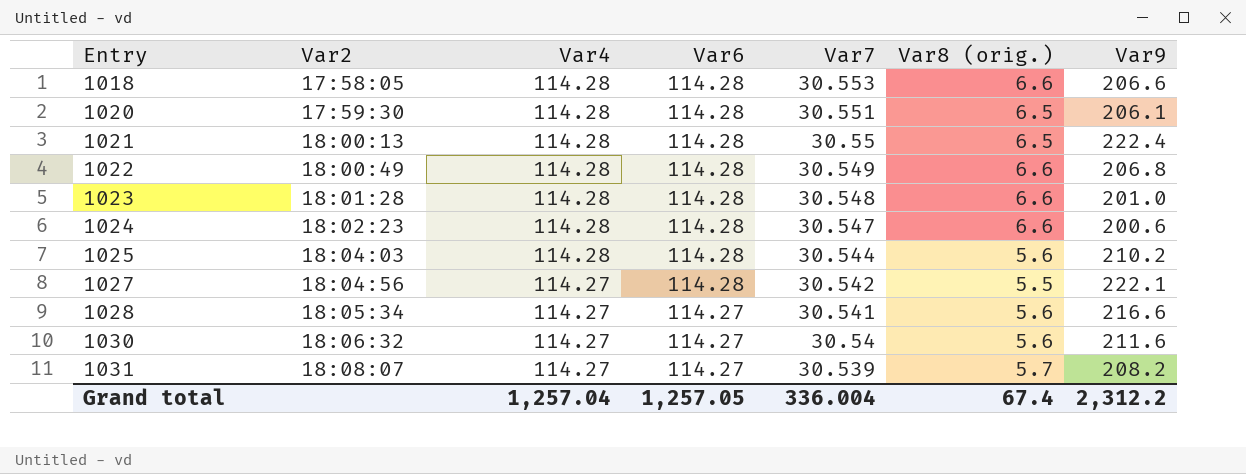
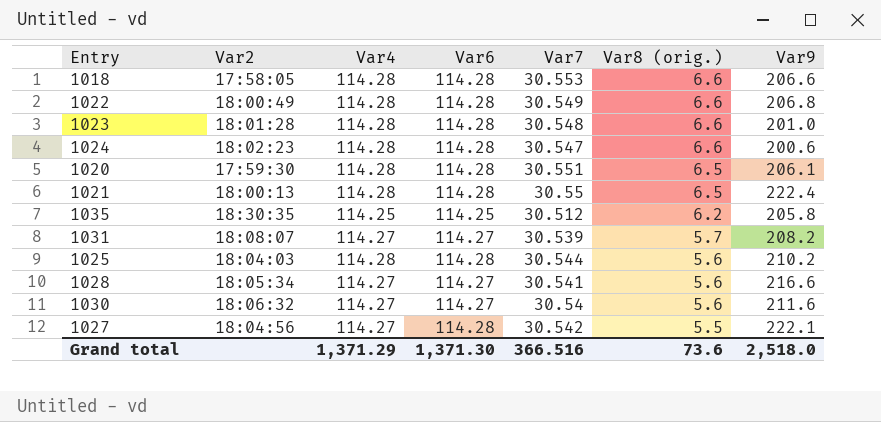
row order: Entry ascending -> Var8 (orig.) descending
row 1035: none -> 18:30:35 | 114.25 | 114.25 | 30.512 | 6.2 | 205.8
Grand total | Var4: 1,257.04 -> 1,371.29
Grand total | Var6: 1,257.05 -> 1,371.30
Grand total | Var7: 336.004 -> 366.516
Grand total | Var8 (orig.): 67.4 -> 73.6
Grand total | Var9: 2,312.2 -> 2,518.0

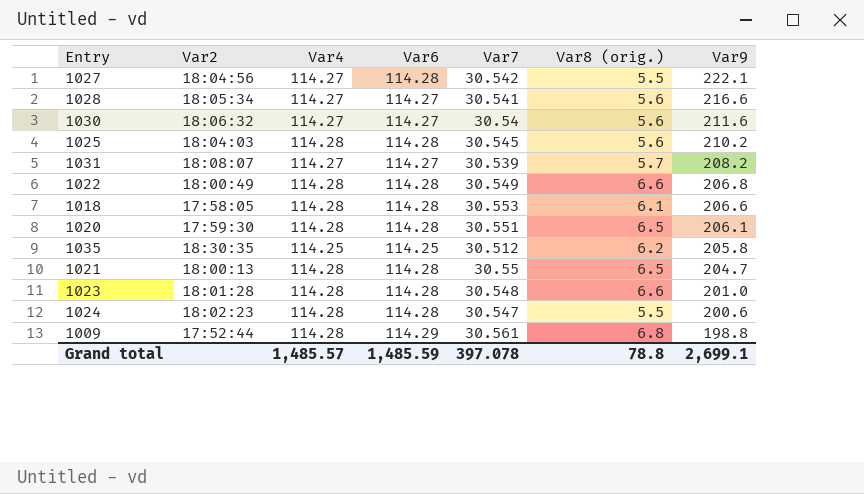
row order: Var8 (orig.) descending -> Var9 descending
1025 | Var7: 30.544 -> 30.545
1018 | Var8 (orig.): 6.6 -> 6.1
1021 | Var9: 222.4 -> 204.7
1024 | Var8 (orig.): 6.6 -> 5.5
row 1009: none -> 17:52:44 | 114.28 | 114.29 | 30.561 | 6.8 | 198.8
Grand total | Var4: 1,371.29 -> 1,485.57
Grand total | Var6: 1,371.30 -> 1,485.59
Grand total | Var7: 366.516 -> 397.078
Grand total | Var8 (orig.): 73.6 -> 78.8
Grand total | Var9: 2,518.0 -> 2,699.1

